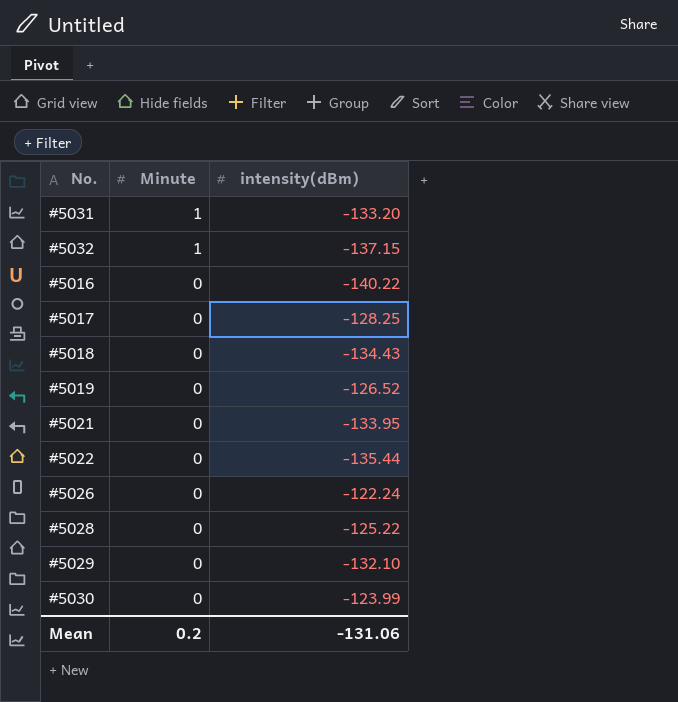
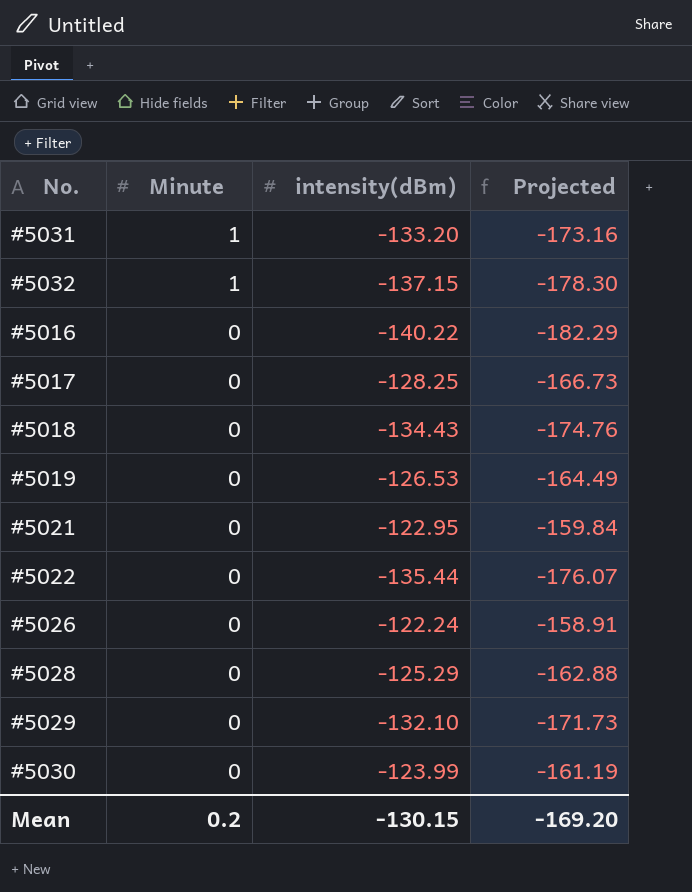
column Projected | formula: none -> [intensity(dBm)] * 1.3
#5019 | intensity(dBm): -126.52 -> -126.53
#5021 | intensity(dBm): -133.95 -> -122.95
#5028 | intensity(dBm): -125.22 -> -125.29
Mean | intensity(dBm): -131.06 -> -130.15

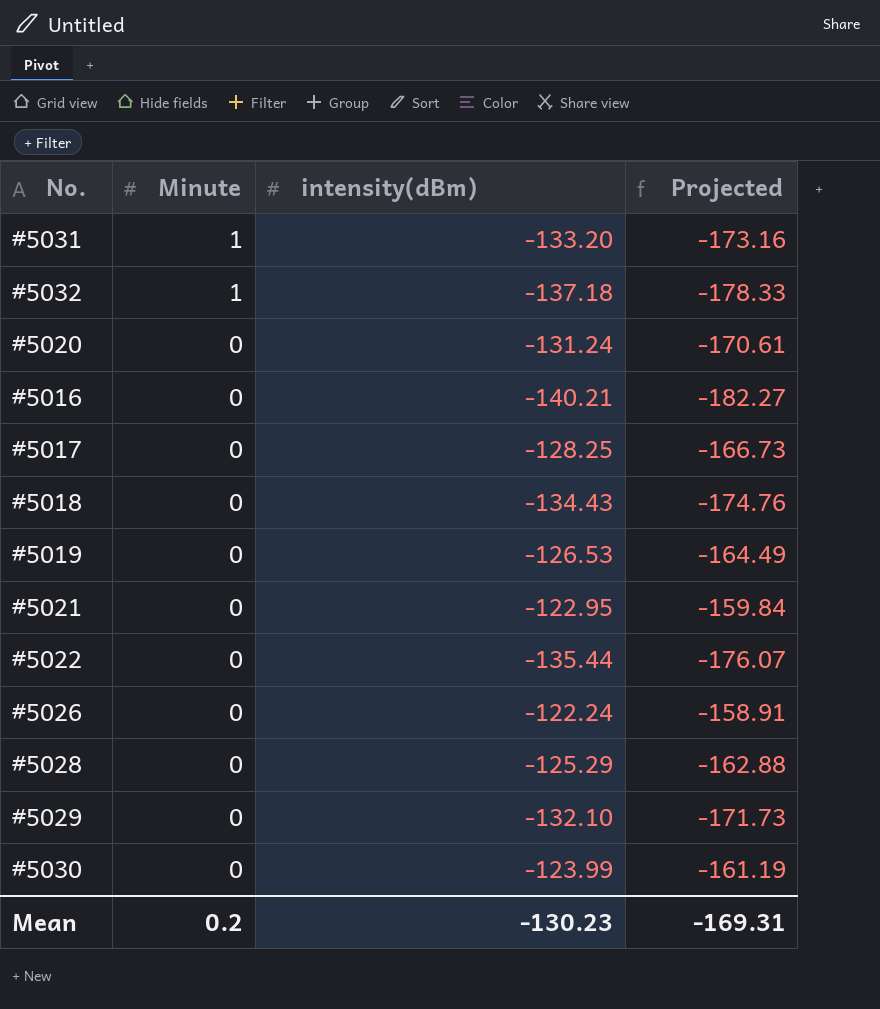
#5032 | intensity(dBm): -137.15 -> -137.18
#5032 | Projected: -178.30 -> -178.33
row #5020: none -> 0 | -131.24 | -170.61
#5016 | intensity(dBm): -140.22 -> -140.21
#5016 | Projected: -182.29 -> -182.27
Mean | intensity(dBm): -130.15 -> -130.23
Mean | Projected: -169.20 -> -169.31

